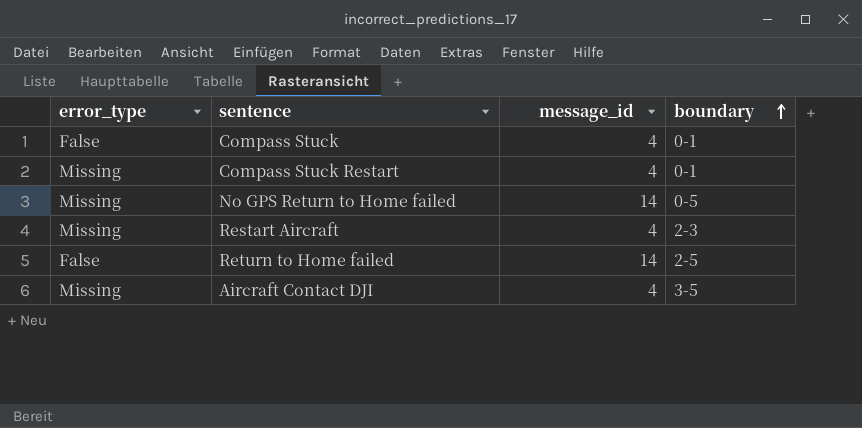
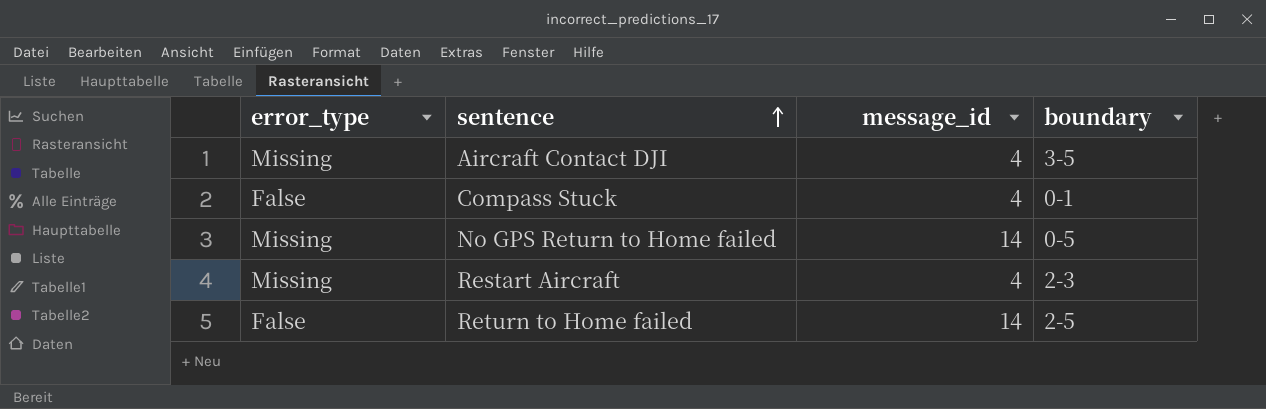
row order: boundary ascending -> sentence ascending
row Compass Stuck Restart: Missing | 4 | 0-1 -> none

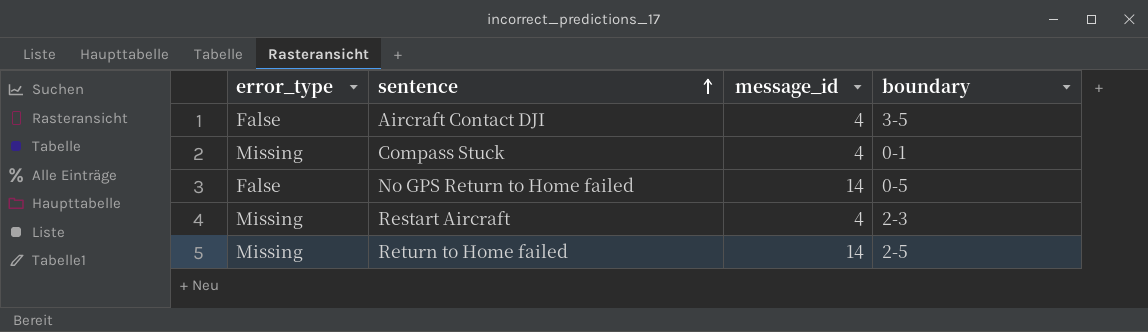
Aircraft Contact DJI | error_type: Missing -> False
Compass Stuck | error_type: False -> Missing
No GPS Return to Home failed | error_type: Missing -> False
Return to Home failed | error_type: False -> Missing

